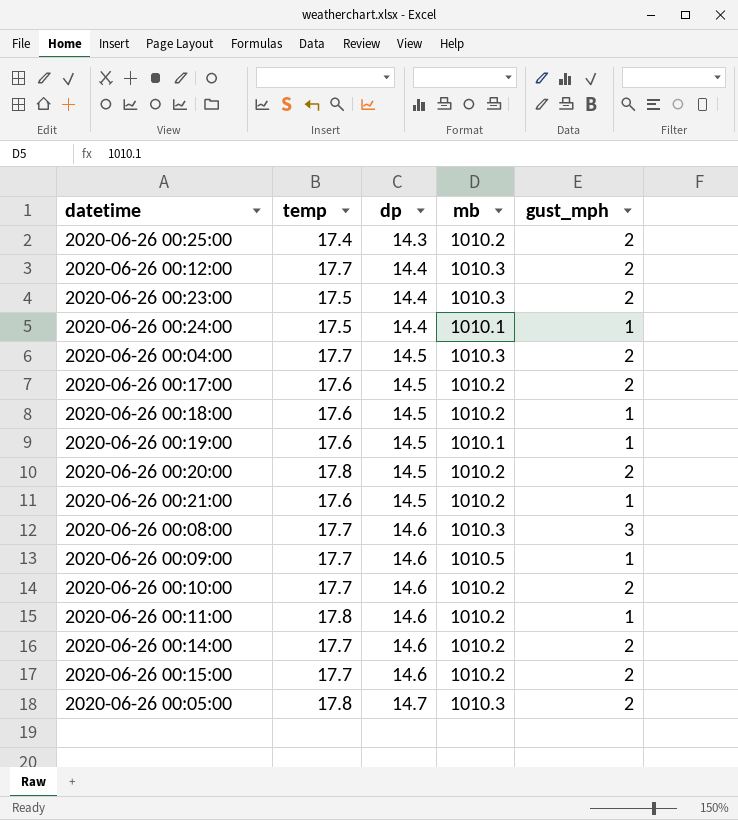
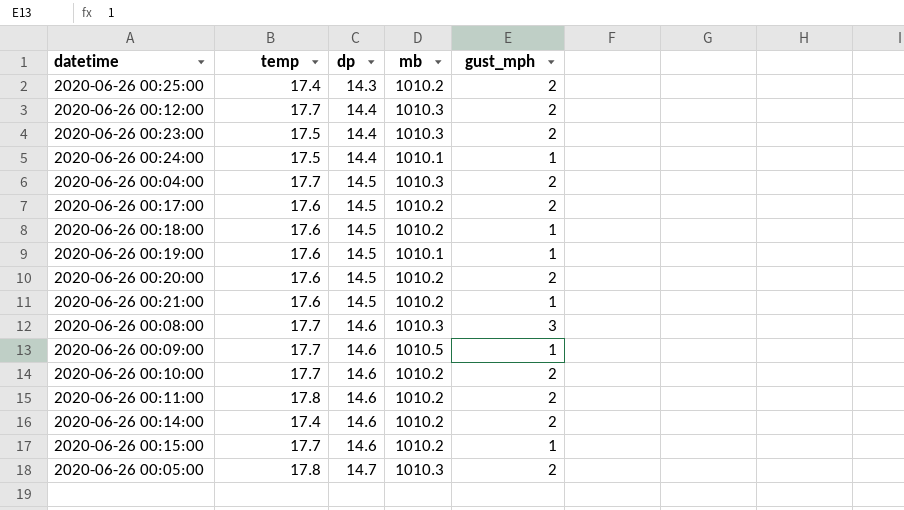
2020-06-26 00:20:00 | temp: 17.8 -> 17.6
2020-06-26 00:11:00 | gust_mph: 1 -> 2
2020-06-26 00:14:00 | temp: 17.7 -> 17.4
2020-06-26 00:15:00 | gust_mph: 2 -> 1

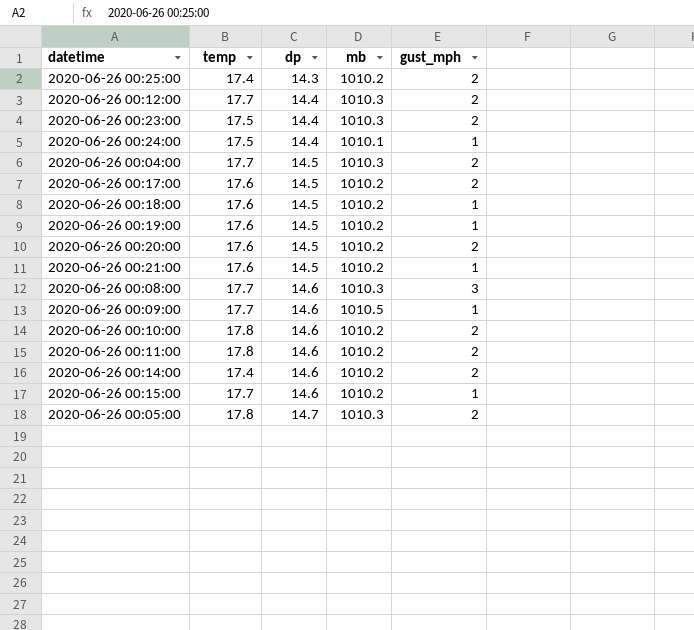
2020-06-26 00:19:00 | mb: 1010.1 -> 1010.2
2020-06-26 00:10:00 | temp: 17.7 -> 17.8

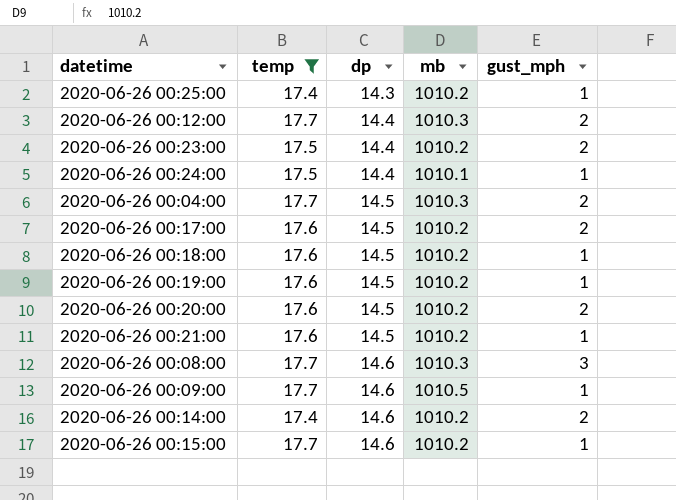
filter: none -> temp != 17.8
2020-06-26 00:25:00 | gust_mph: 2 -> 1
2020-06-26 00:23:00 | mb: 1010.3 -> 1010.2

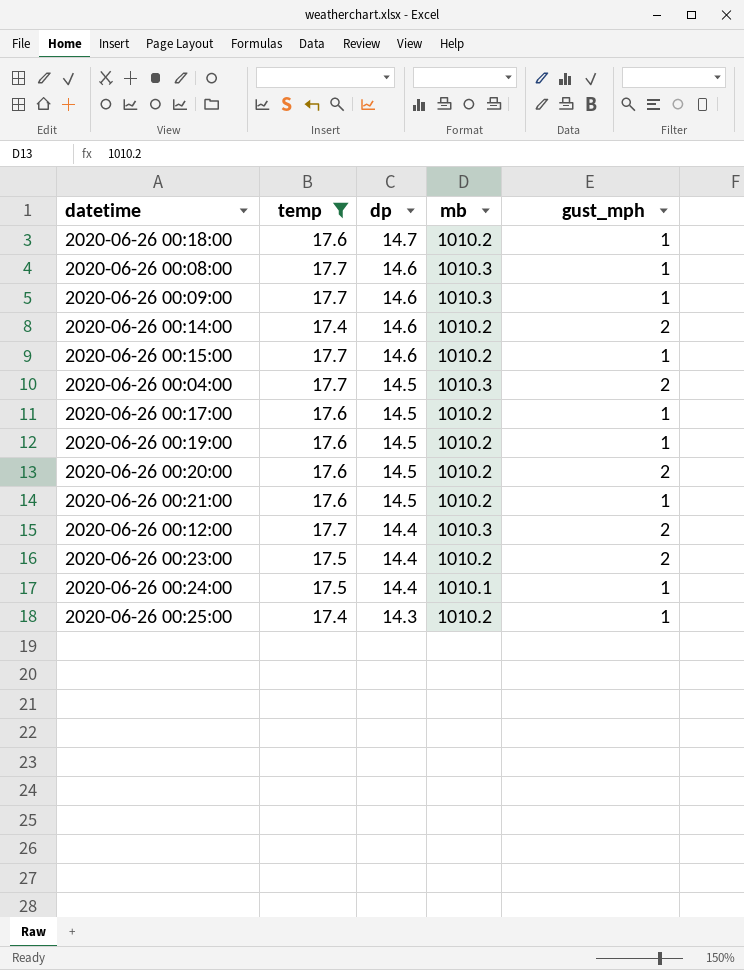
row order: dp ascending -> dp descending
2020-06-26 00:18:00 | dp: 14.5 -> 14.7
2020-06-26 00:08:00 | gust_mph: 3 -> 1
2020-06-26 00:09:00 | mb: 1010.5 -> 1010.3
2020-06-26 00:17:00 | gust_mph: 2 -> 1

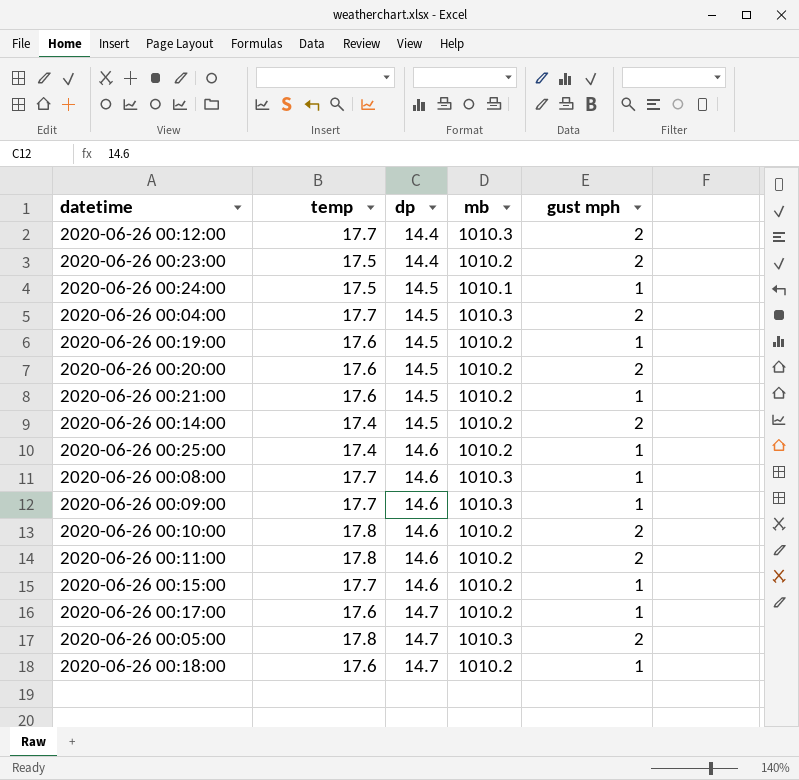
filter: temp != 17.8 -> none
row order: dp descending -> dp ascending
column name: gust_mph -> gust mph
2020-06-26 00:24:00 | dp: 14.4 -> 14.5
2020-06-26 00:14:00 | dp: 14.6 -> 14.5
2020-06-26 00:25:00 | dp: 14.3 -> 14.6
2020-06-26 00:17:00 | dp: 14.5 -> 14.7

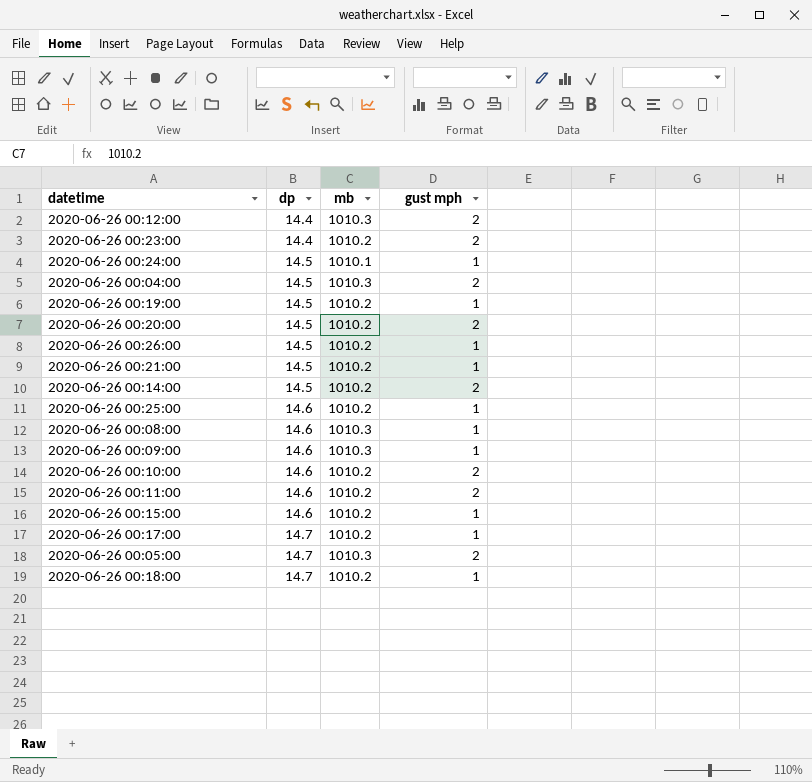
column temp | position: 2 -> none
row 2020-06-26 00:26:00: none -> 14.5 | 1010.2 | 1

